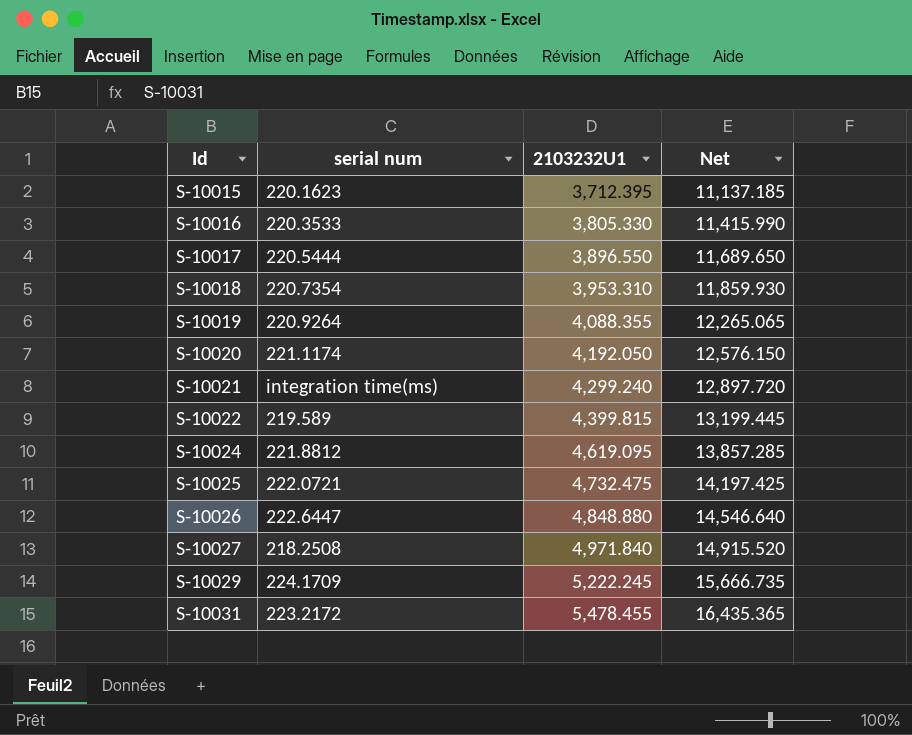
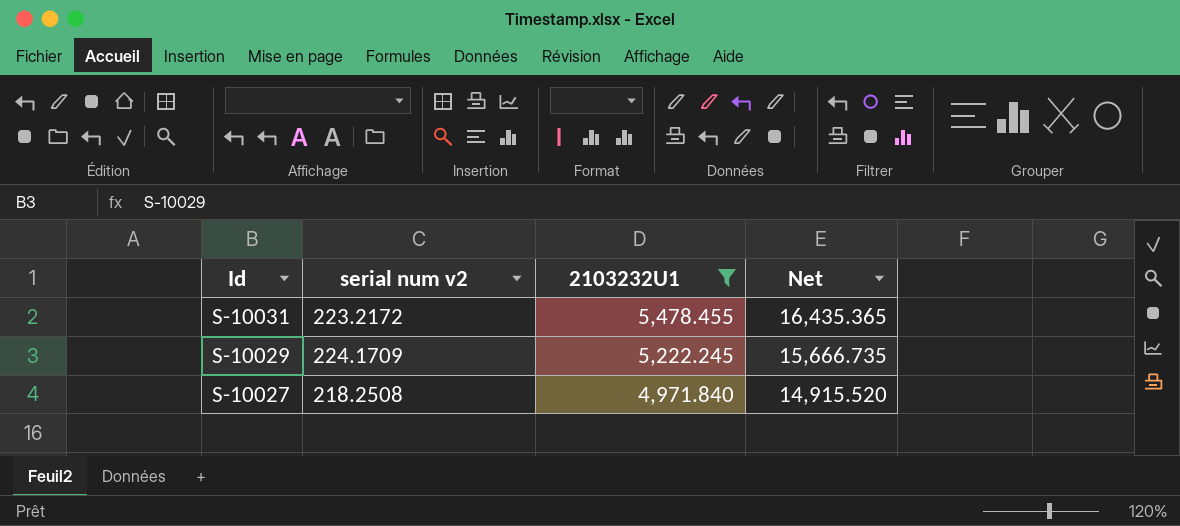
filter: none -> 2103232U1 >= 4,971.840
row order: Id ascending -> Id descending
column name: serial num -> serial num v2

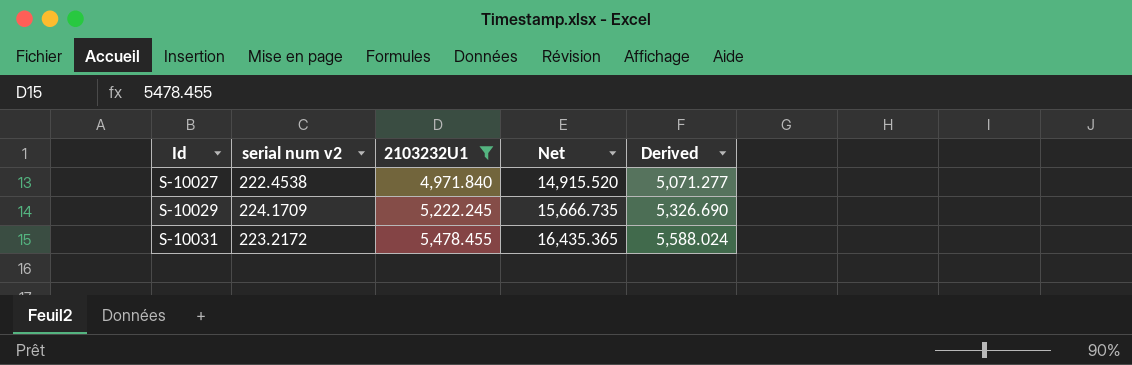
row order: Id descending -> Id ascending
column Derived | formula: none -> [2103232U1] * 1.02
S-10027 | serial num v2: 218.2508 -> 222.4538

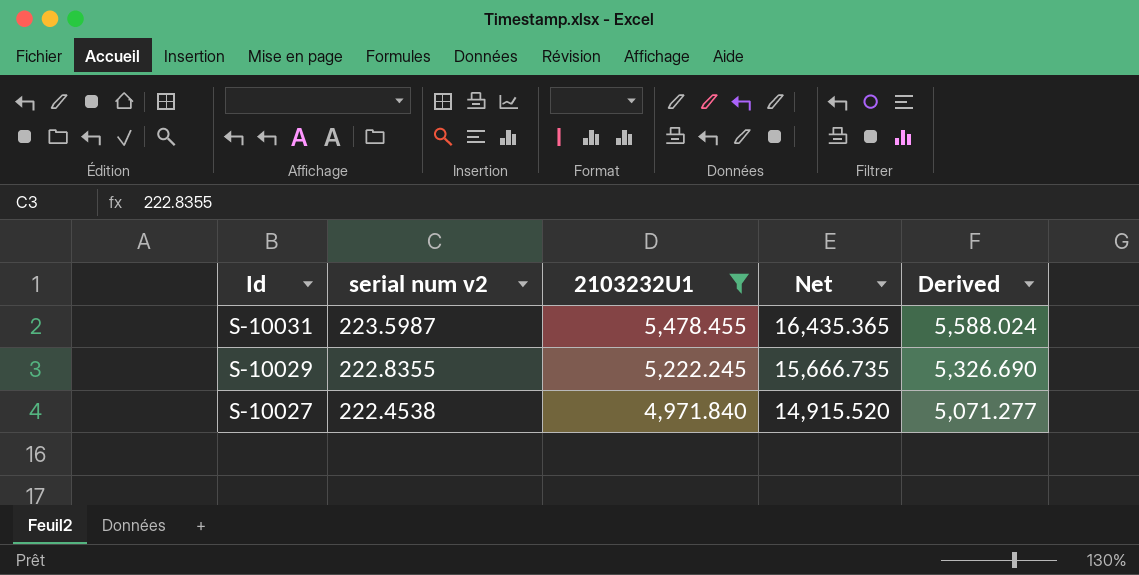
row order: Id ascending -> Id descending
S-10031 | serial num v2: 223.2172 -> 223.5987
S-10029 | serial num v2: 224.1709 -> 222.8355

